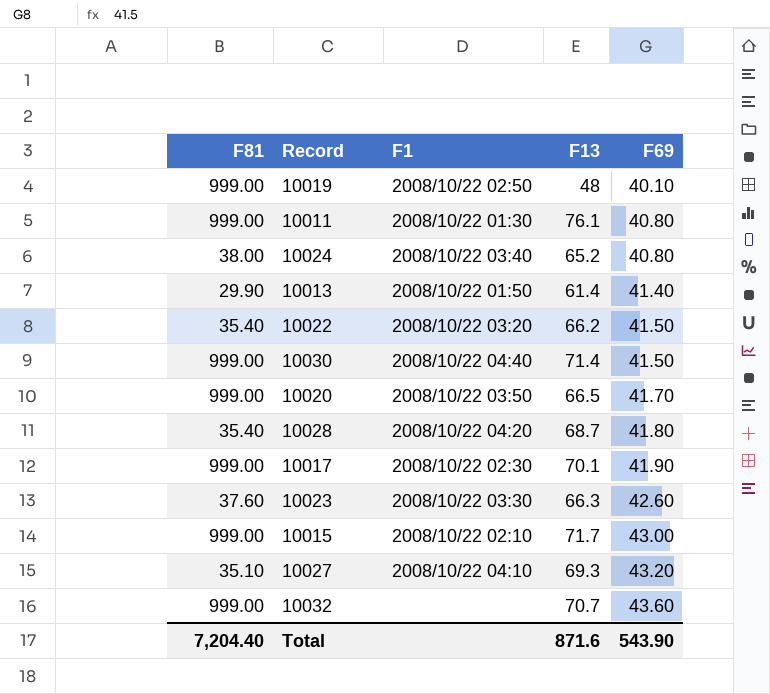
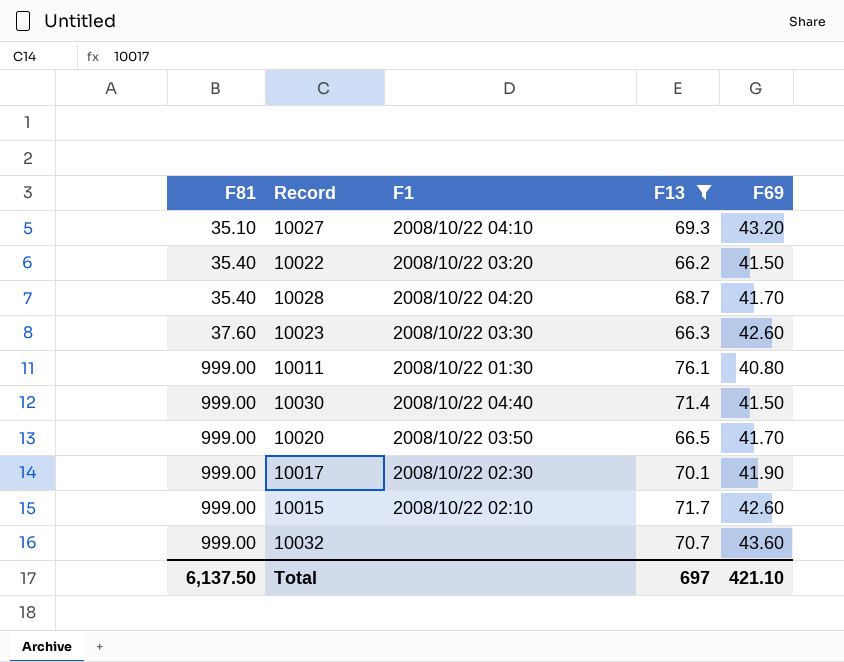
filter: none -> F13 >= 66.2
row order: F69 ascending -> F81 ascending
10028 | F69: 41.80 -> 41.70
10015 | F69: 43.00 -> 42.60
Total | F81: 7,204.40 -> 6,137.50
Total | F13: 871.6 -> 697
Total | F69: 543.90 -> 421.10

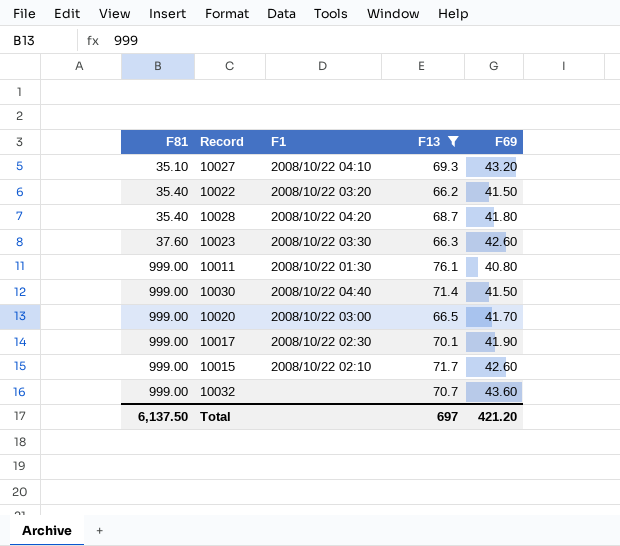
10028 | F69: 41.70 -> 41.80
10020 | F1: 2008/10/22 03:50 -> 2008/10/22 03:00
Total | F69: 421.10 -> 421.20

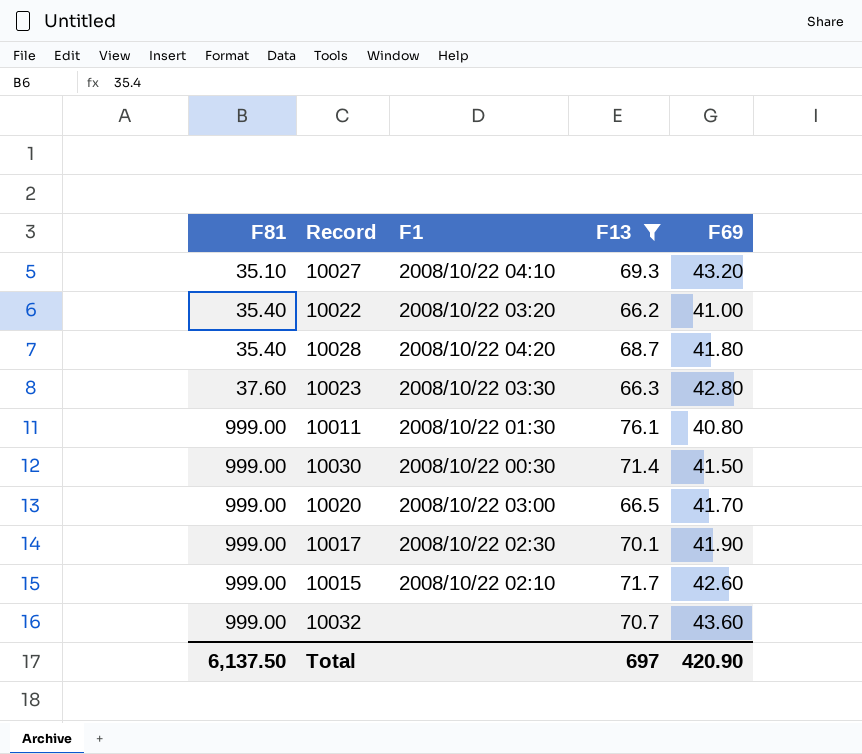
10022 | F69: 41.50 -> 41.00
10023 | F69: 42.60 -> 42.80
10030 | F1: 2008/10/22 04:40 -> 2008/10/22 00:30
Total | F69: 421.20 -> 420.90

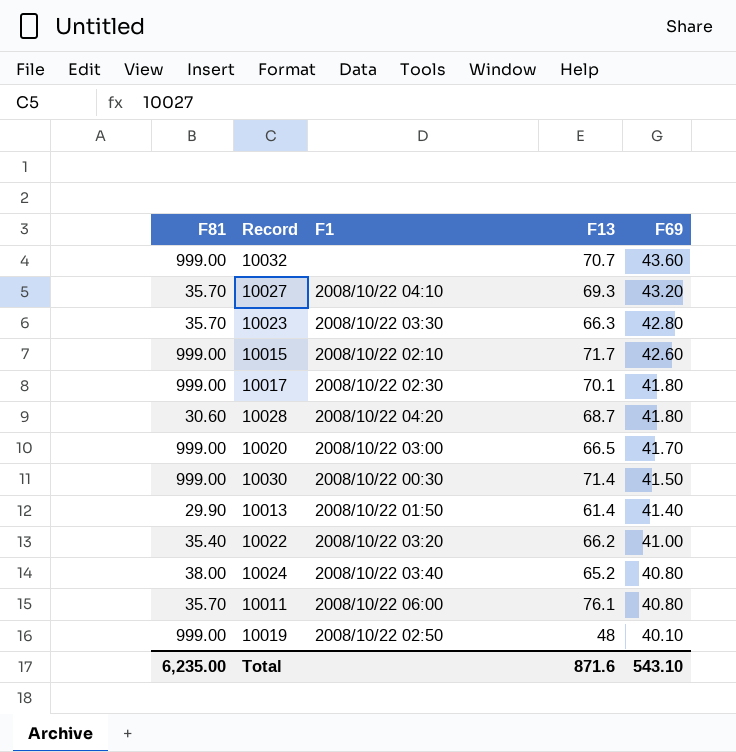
filter: F13 >= 66.2 -> none
row order: F81 ascending -> F69 descending
10027 | F81: 35.10 -> 35.70
10023 | F81: 37.60 -> 35.70
10017 | F69: 41.90 -> 41.80
10028 | F81: 35.40 -> 30.60
10011 | F81: 999.00 -> 35.70
10011 | F1: 2008/10/22 01:30 -> 2008/10/22 06:00
Total | F81: 6,137.50 -> 6,235.00
Total | F13: 697 -> 871.6
Total | F69: 420.90 -> 543.10

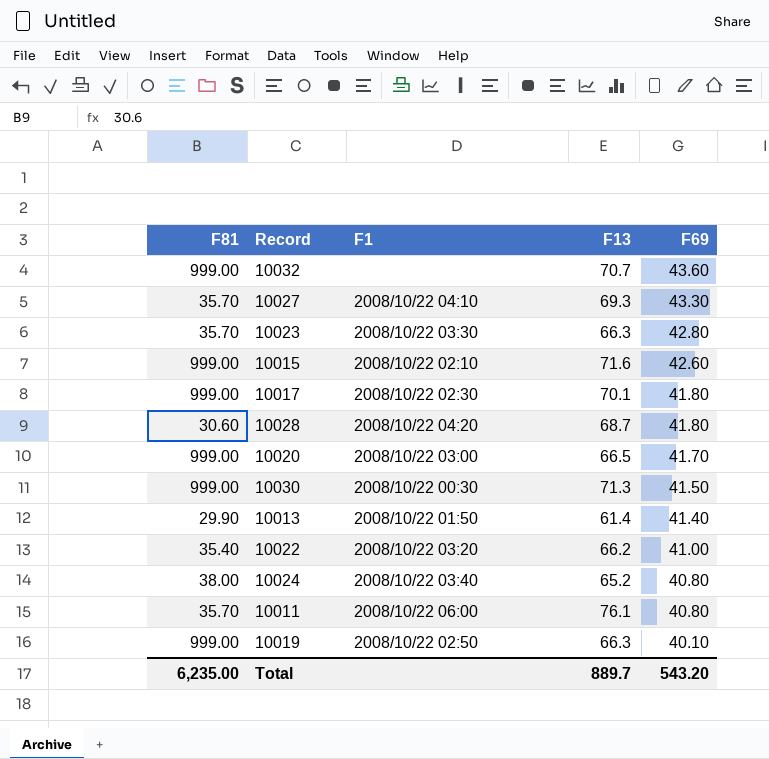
10027 | F69: 43.20 -> 43.30
10015 | F13: 71.7 -> 71.6
10030 | F13: 71.4 -> 71.3
10019 | F13: 48 -> 66.3
Total | F13: 871.6 -> 889.7
Total | F69: 543.10 -> 543.20

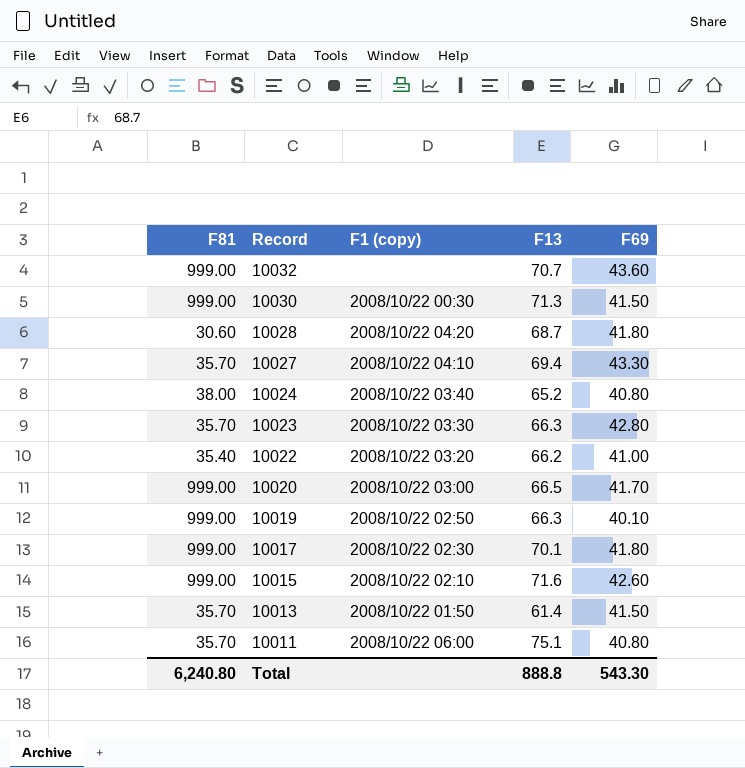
row order: F69 descending -> Record descending
column name: F1 -> F1 (copy)
10027 | F13: 69.3 -> 69.4
10013 | F81: 29.90 -> 35.70
10013 | F69: 41.40 -> 41.50
10011 | F13: 76.1 -> 75.1
Total | F81: 6,235.00 -> 6,240.80
Total | F13: 889.7 -> 888.8
Total | F69: 543.20 -> 543.30

